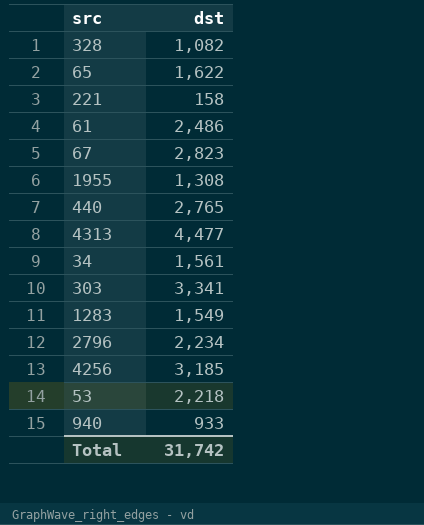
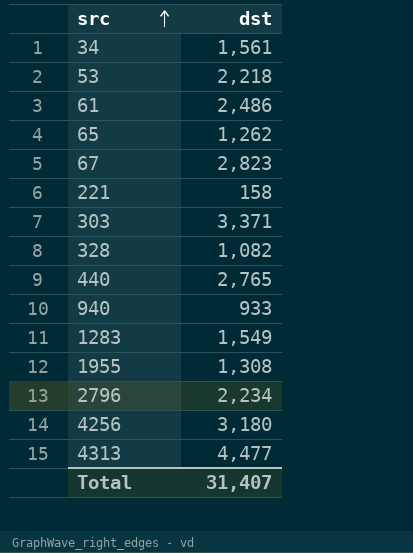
row order: none -> src ascending
65 | dst: 1,622 -> 1,262
303 | dst: 3,341 -> 3,371
4256 | dst: 3,185 -> 3,180
Total | dst: 31,742 -> 31,407

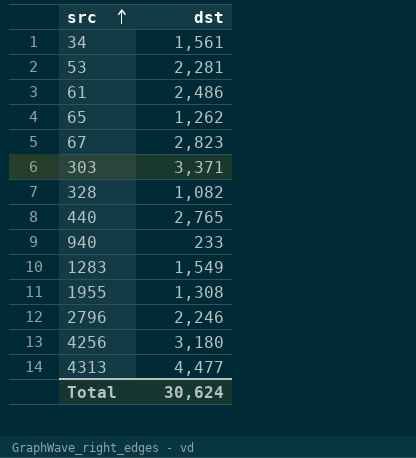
row 221: 158 -> none
53 | dst: 2,218 -> 2,281
940 | dst: 933 -> 233
2796 | dst: 2,234 -> 2,246
Total | dst: 31,407 -> 30,624

